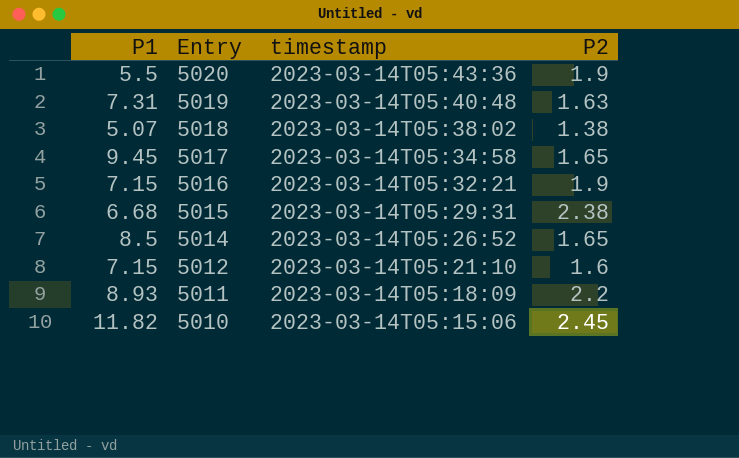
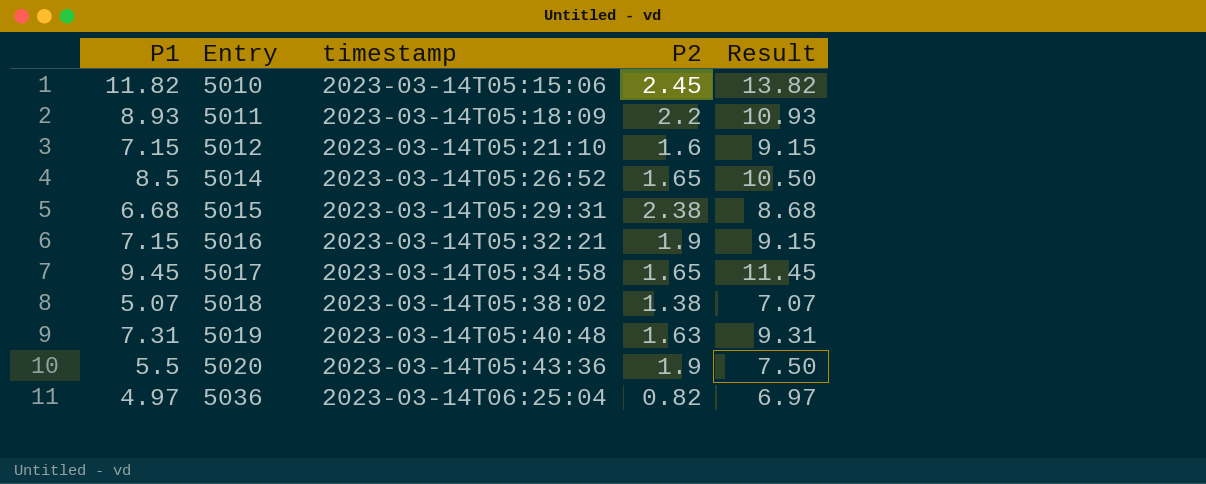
row order: Entry descending -> Entry ascending
column Result | formula: none -> [P1] + 2
row 5036: none -> 4.97 | 2023-03-14T06:25:04 | 0.82 | 6.97

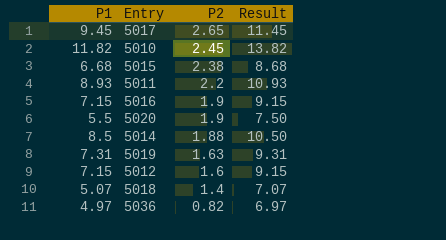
row order: Entry ascending -> P2 descending
column timestamp | position: 3 -> none
5017 | P2: 1.65 -> 2.65
5014 | P2: 1.65 -> 1.88
5018 | P2: 1.38 -> 1.4

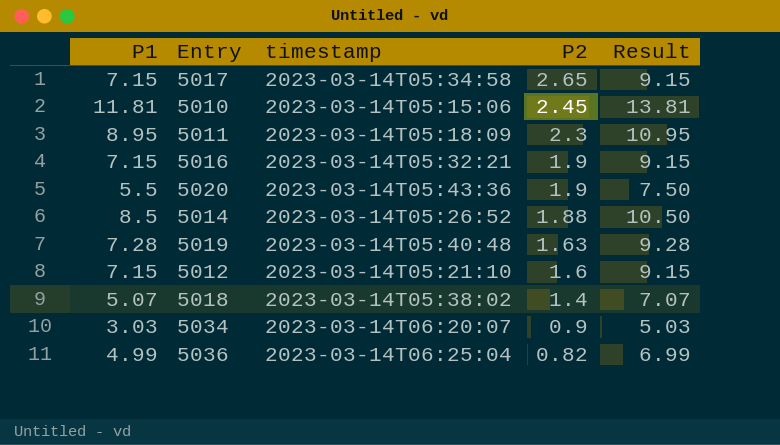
column timestamp | position: none -> 3
row 5015: 6.68 | 2.38 | 8.68 -> none
5017 | P1: 9.45 -> 7.15
5017 | Result: 11.45 -> 9.15
5010 | P1: 11.82 -> 11.81
5010 | Result: 13.82 -> 13.81
5011 | P1: 8.93 -> 8.95
5011 | P2: 2.2 -> 2.3
5011 | Result: 10.93 -> 10.95
5019 | P1: 7.31 -> 7.28
5019 | Result: 9.31 -> 9.28
row 5034: none -> 3.03 | 2023-03-14T06:20:07 | 0.9 | 5.03
5036 | P1: 4.97 -> 4.99
5036 | Result: 6.97 -> 6.99

